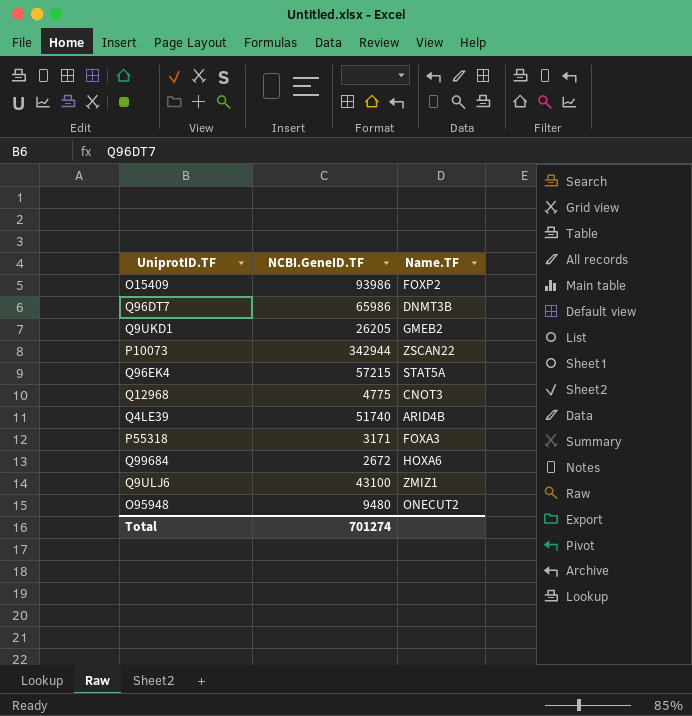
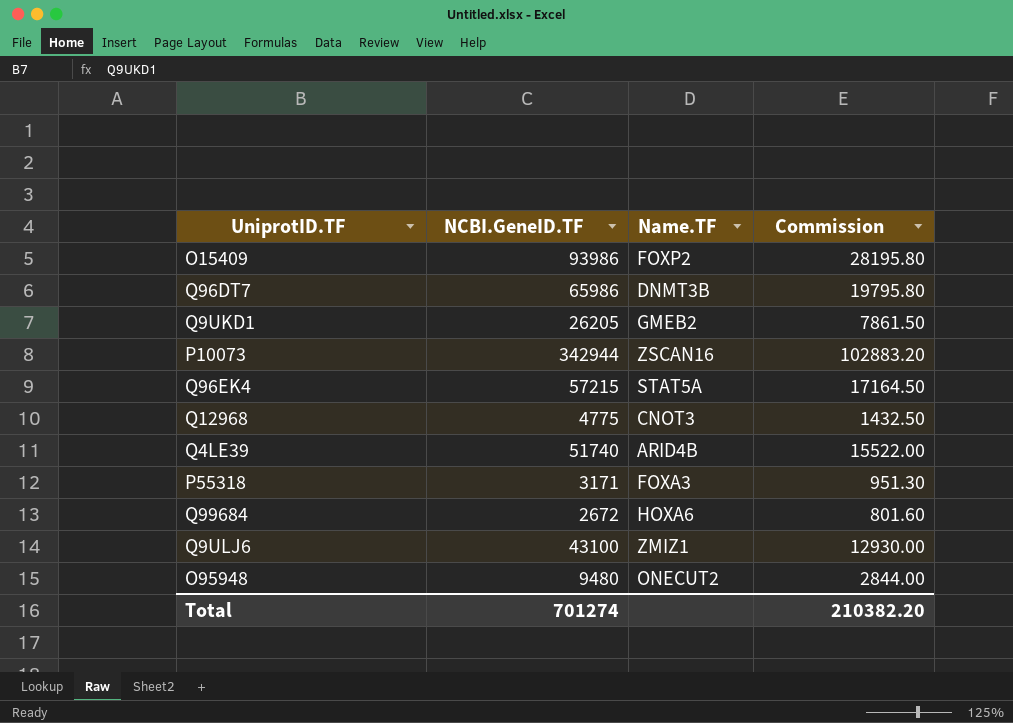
column Commission | formula: none -> [NCBI.GeneID.TF] * 0.3
P10073 | Name.TF: ZSCAN22 -> ZSCAN16

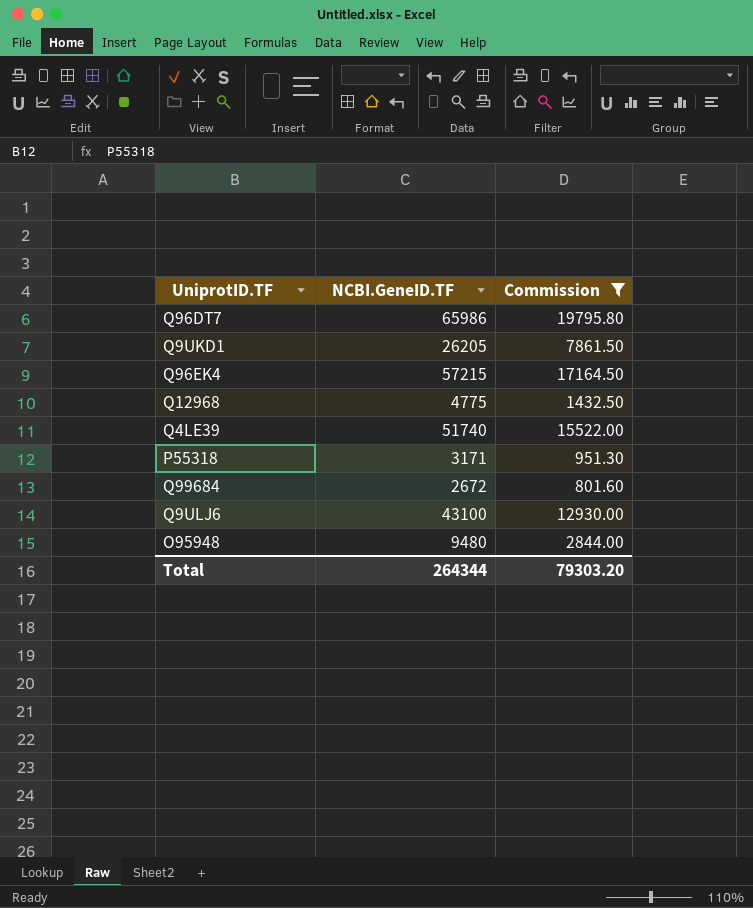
filter: none -> Commission <= 19795.80
column Name.TF | position: 3 -> none
Total | NCBI.GeneID.TF: 701274 -> 264344
Total | Commission: 210382.20 -> 79303.20

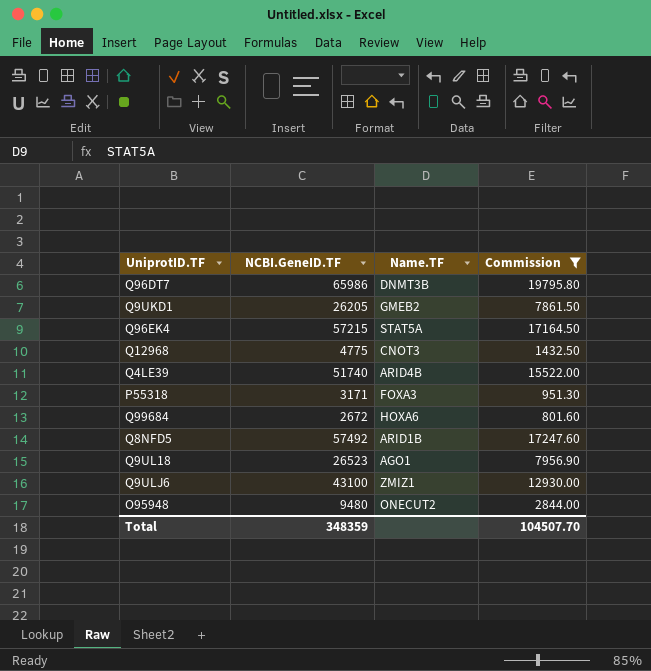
column Name.TF | position: none -> 3
row Q8NFD5: none -> 57492 | ARID1B | 17247.60
row Q9UL18: none -> 26523 | AGO1 | 7956.90
Total | NCBI.GeneID.TF: 264344 -> 348359
Total | Commission: 79303.20 -> 104507.70

